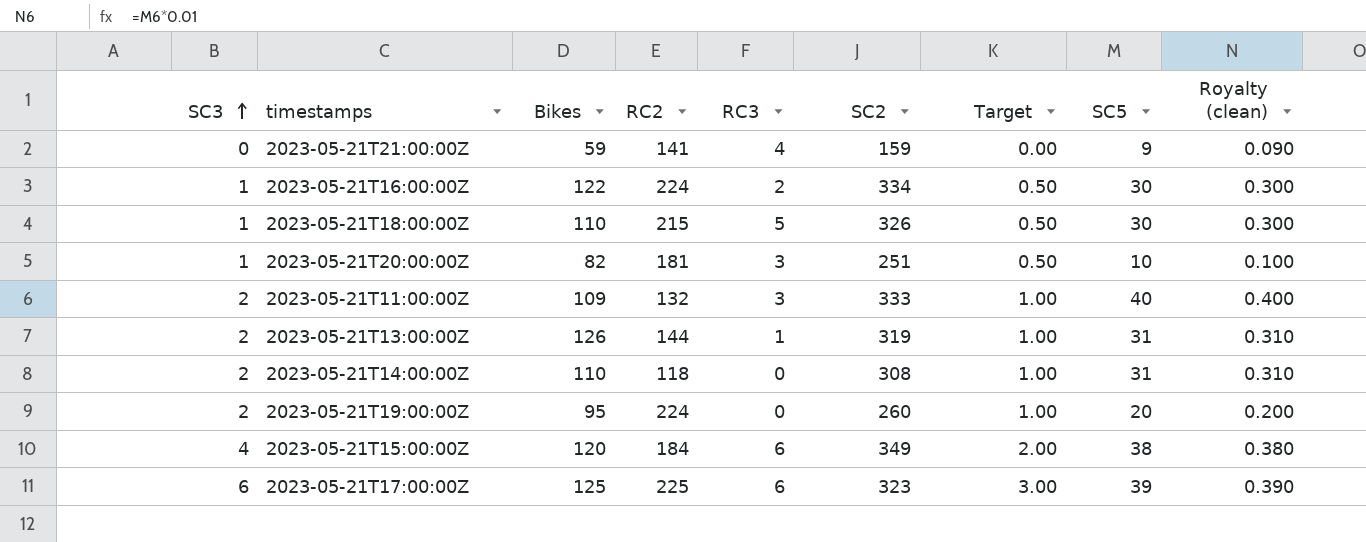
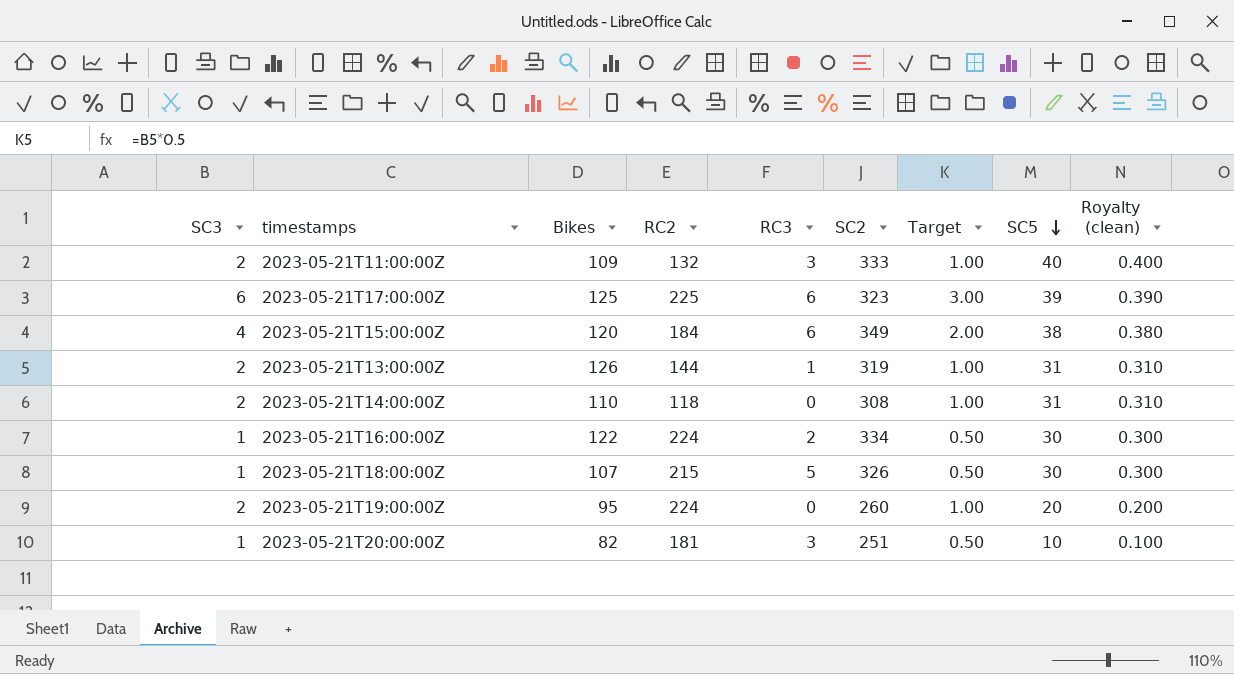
row order: SC3 ascending -> SC5 descending
row 2023-05-21T21:00:00Z: 0 | 59 | 141 | 4 | 159 | 0.00 | 9 | 0.090 -> none
2023-05-21T18:00:00Z | Bikes: 110 -> 107

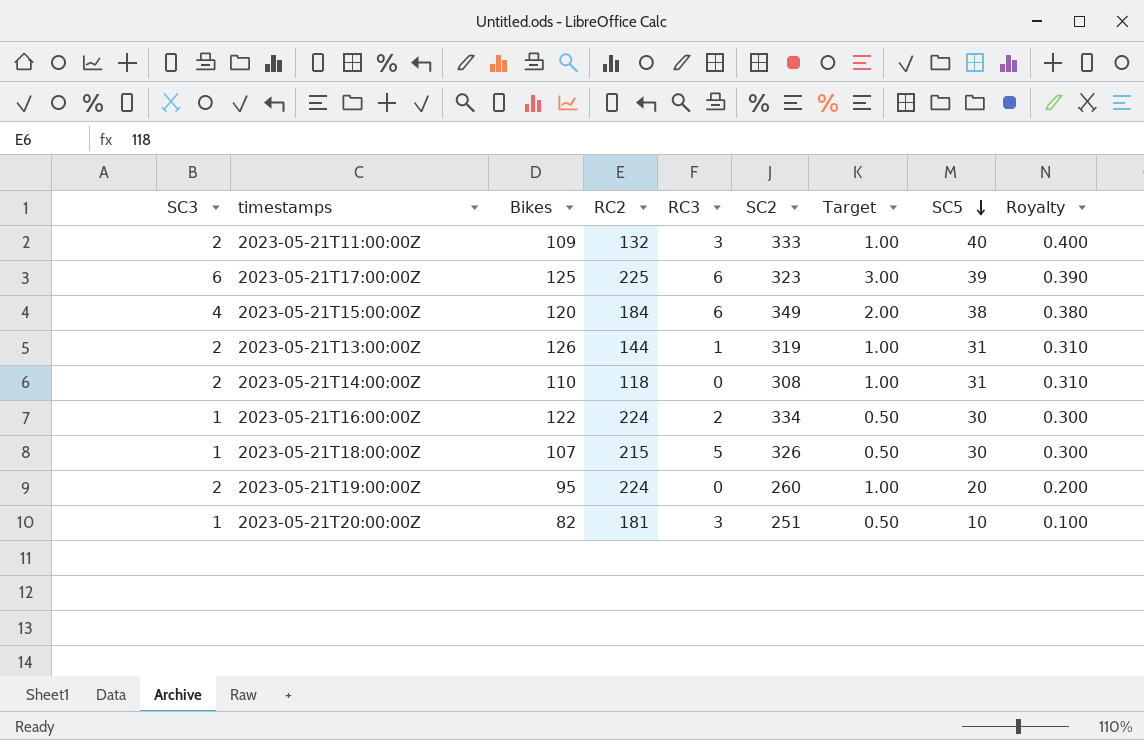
column name: Royalty (clean) -> Royalty

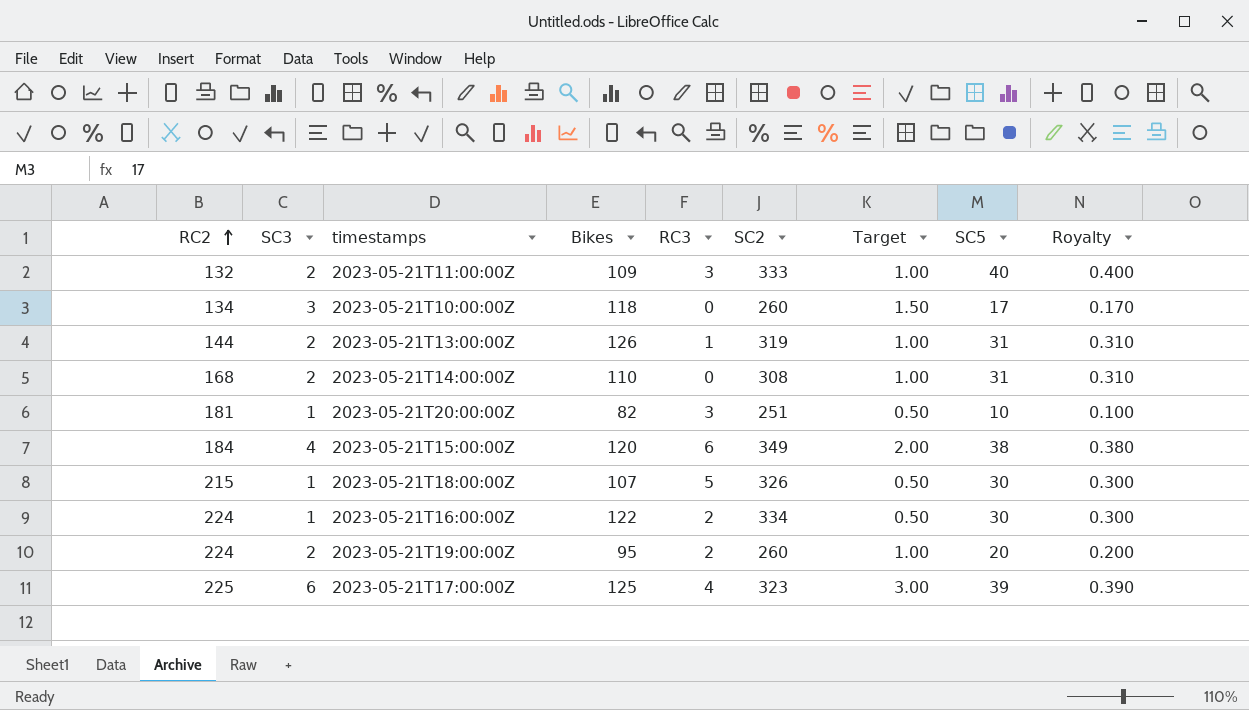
row order: SC5 descending -> RC2 ascending
column RC2 | position: 4 -> 1
row 2023-05-21T10:00:00Z: none -> 134 | 3 | 118 | 0 | 260 | 1.50 | 17 | 0.170
2023-05-21T14:00:00Z | RC2: 118 -> 168
2023-05-21T19:00:00Z | RC3: 0 -> 2
2023-05-21T17:00:00Z | RC3: 6 -> 4

